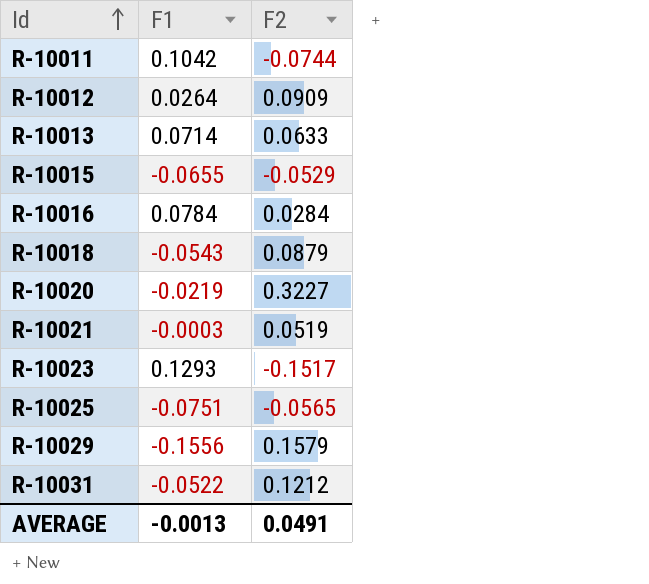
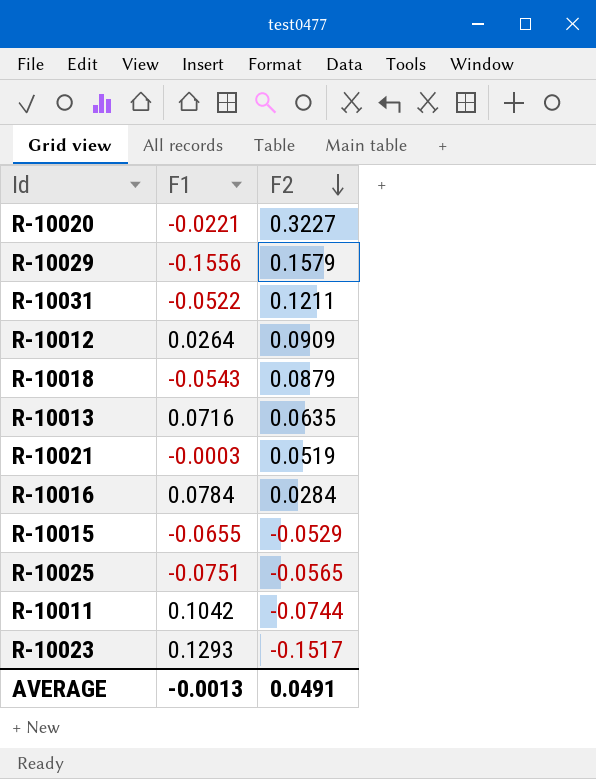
row order: Id ascending -> F2 descending
R-10020 | F1: -0.0219 -> -0.0221
R-10031 | F2: 0.1212 -> 0.1211
R-10013 | F1: 0.0714 -> 0.0716
R-10013 | F2: 0.0633 -> 0.0635

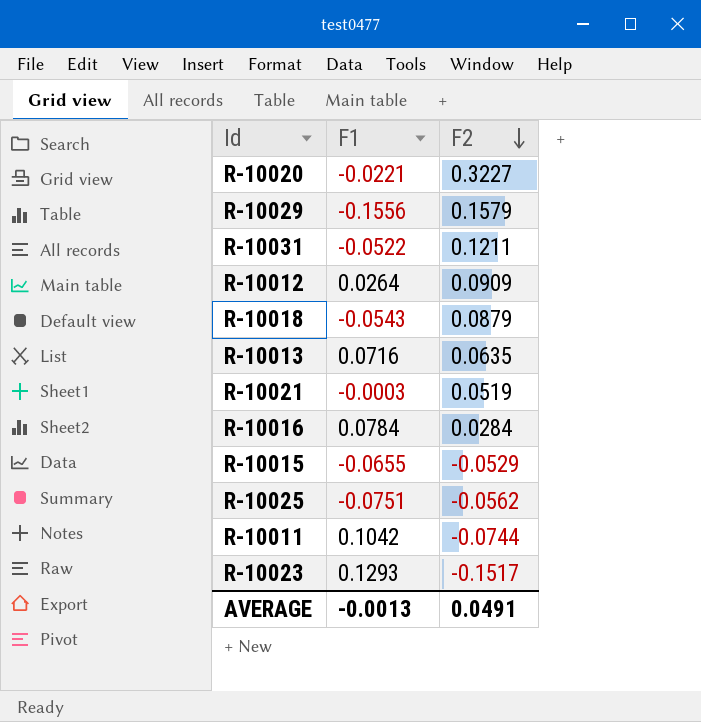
R-10025 | F2: -0.0565 -> -0.0562

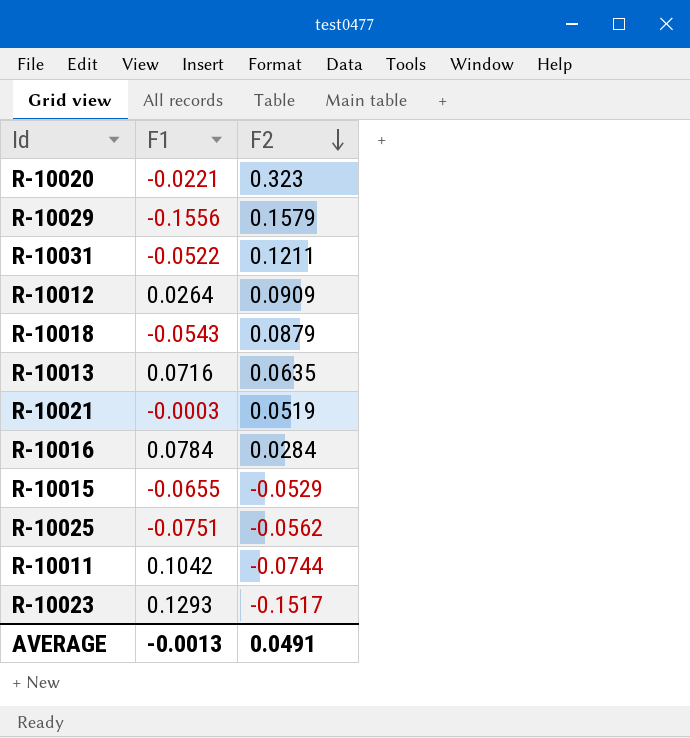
R-10020 | F2: 0.3227 -> 0.323

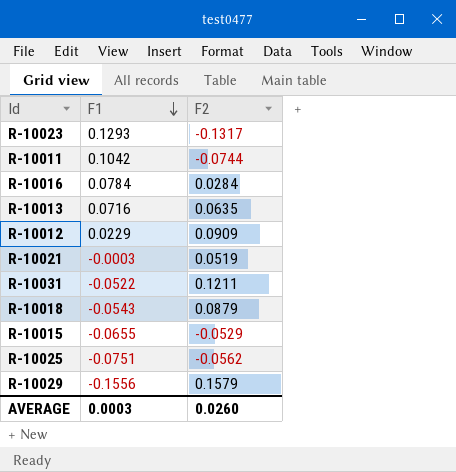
row order: F2 descending -> F1 descending
row R-10020: -0.0221 | 0.323 -> none
R-10023 | F2: -0.1517 -> -0.1317
R-10012 | F1: 0.0264 -> 0.0229
AVERAGE | F1: -0.0013 -> 0.0003
AVERAGE | F2: 0.0491 -> 0.0260

